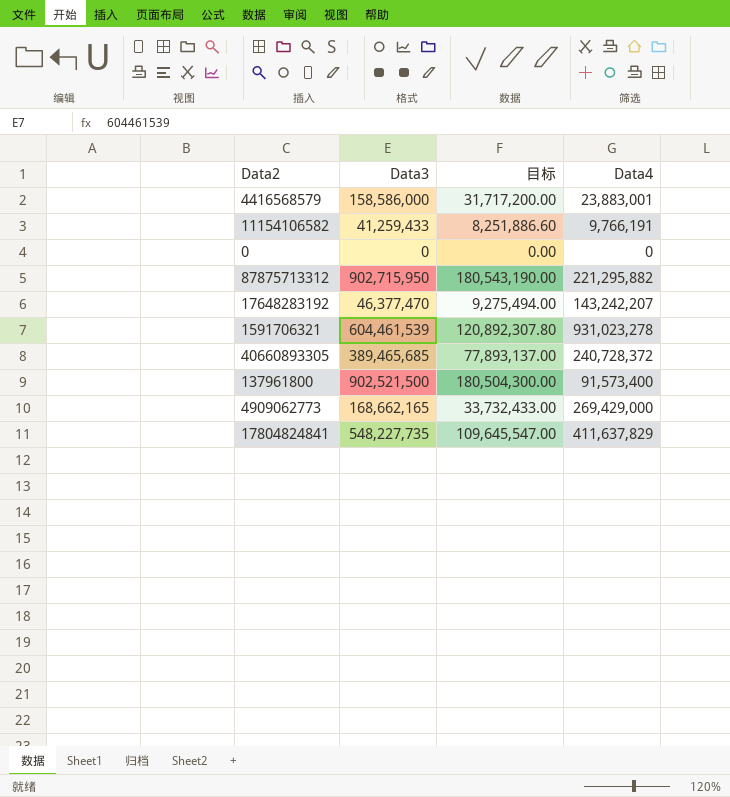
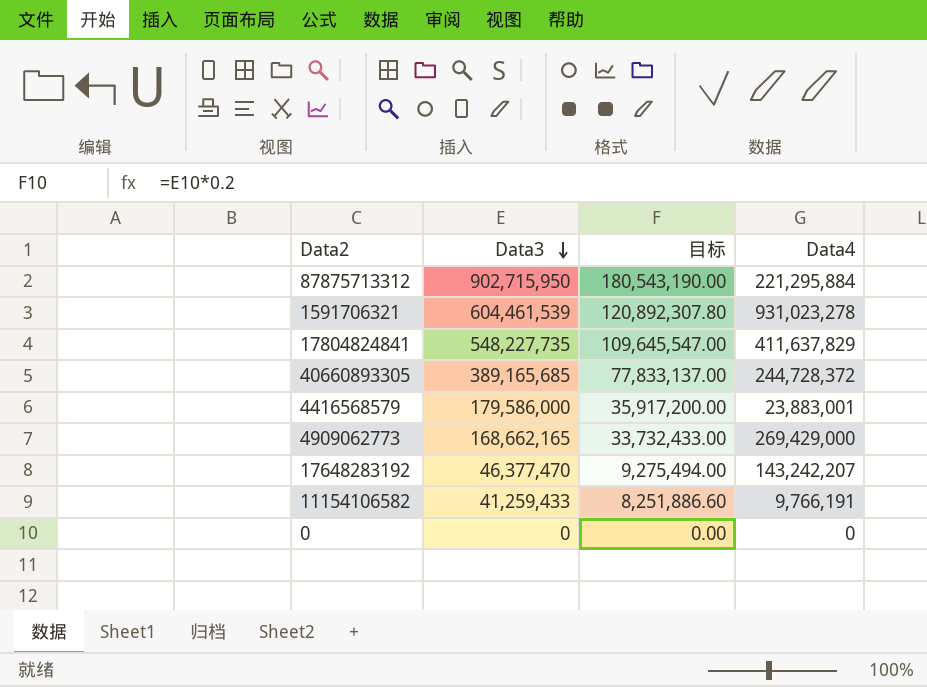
row order: none -> Data3 descending
row 137961800: 902,521,500 | 180,504,300.00 | 91,573,400 -> none
87875713312 | Data4: 221,295,882 -> 221,295,884
40660893305 | Data3: 389,465,685 -> 389,165,685
40660893305 | 目标: 77,893,137.00 -> 77,833,137.00
40660893305 | Data4: 240,728,372 -> 244,728,372
4416568579 | Data3: 158,586,000 -> 179,586,000
4416568579 | 目标: 31,717,200.00 -> 35,917,200.00

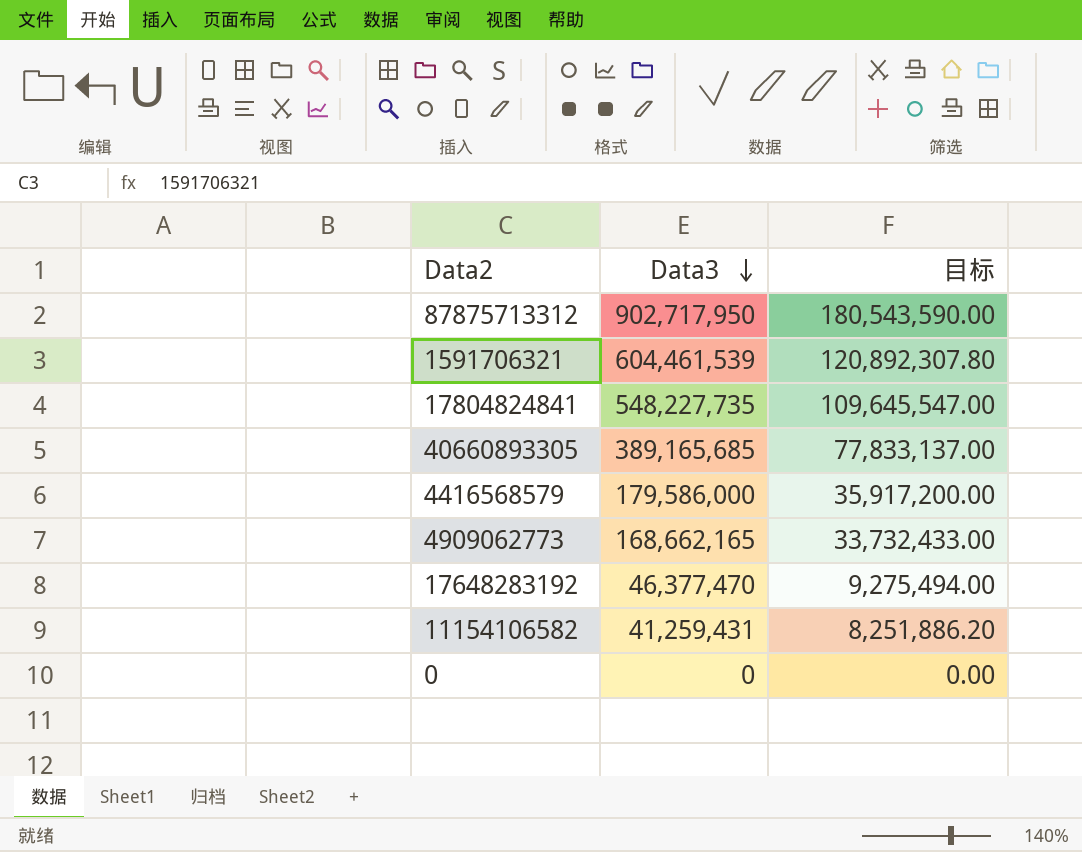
column Data4 | position: 4 -> none
87875713312 | Data3: 902,715,950 -> 902,717,950
87875713312 | 目标: 180,543,190.00 -> 180,543,590.00
11154106582 | Data3: 41,259,433 -> 41,259,431
11154106582 | 目标: 8,251,886.60 -> 8,251,886.20

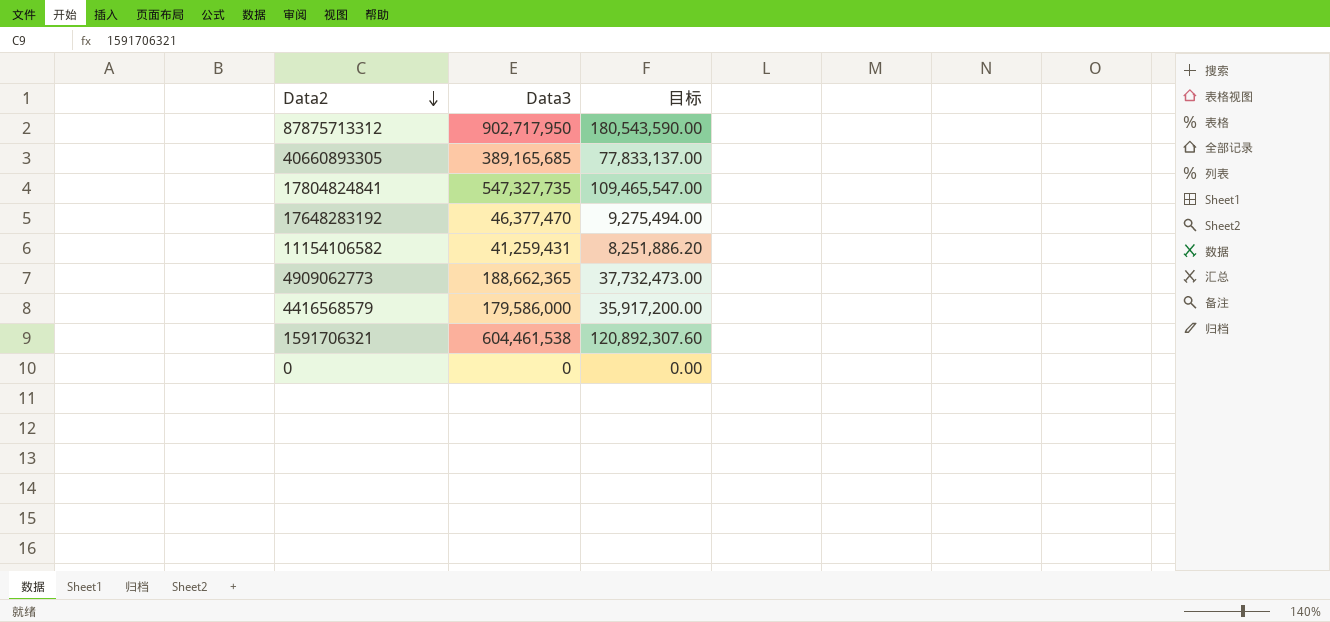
row order: Data3 descending -> Data2 descending
17804824841 | Data3: 548,227,735 -> 547,327,735
17804824841 | 目标: 109,645,547.00 -> 109,465,547.00
4909062773 | Data3: 168,662,165 -> 188,662,365
4909062773 | 目标: 33,732,433.00 -> 37,732,473.00
1591706321 | Data3: 604,461,539 -> 604,461,538
1591706321 | 目标: 120,892,307.80 -> 120,892,307.60

